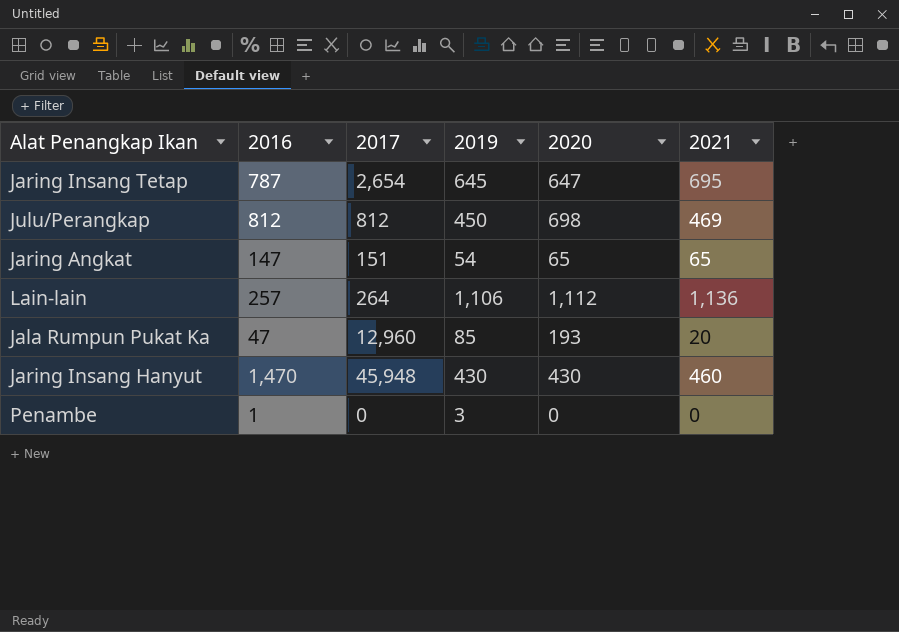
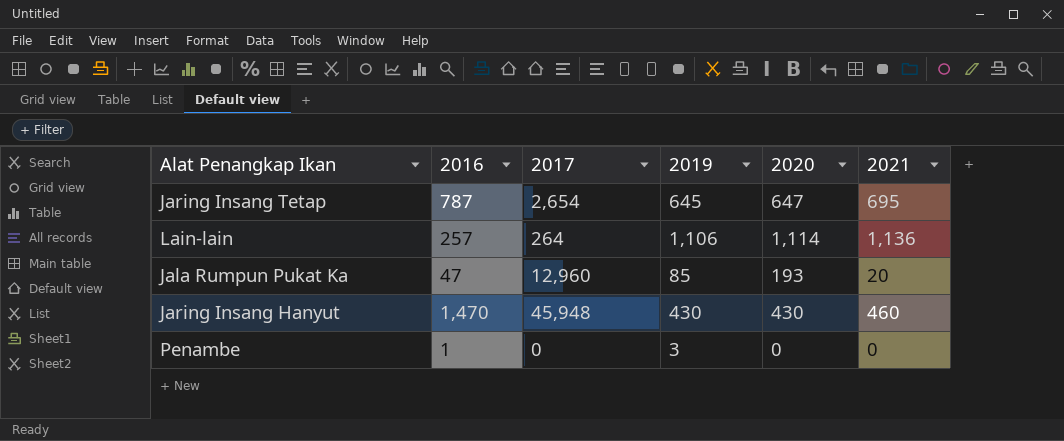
row Julu/Perangkap: 812 | 812 | 450 | 698 | 469 -> none
row Jaring Angkat: 147 | 151 | 54 | 65 | 65 -> none
Lain-lain | 2020: 1,112 -> 1,114

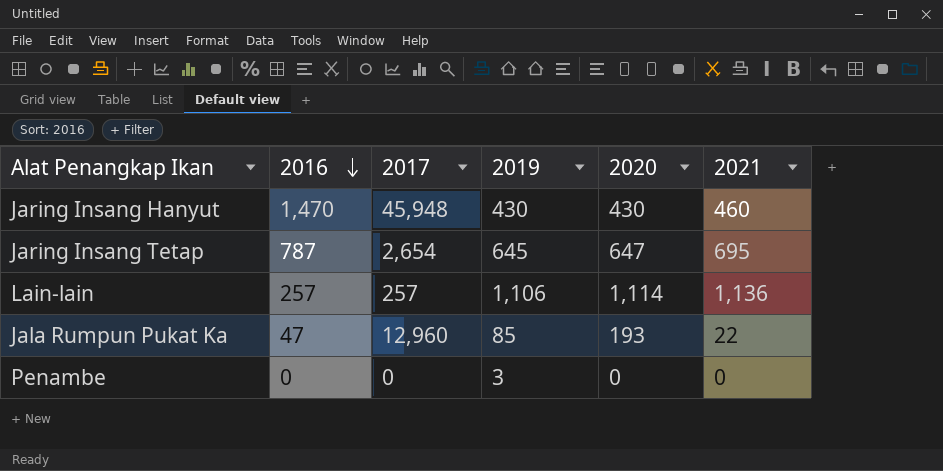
row order: none -> 2016 descending
Lain-lain | 2017: 264 -> 257
Jala Rumpun Pukat Ka | 2021: 20 -> 22
Penambe | 2016: 1 -> 0

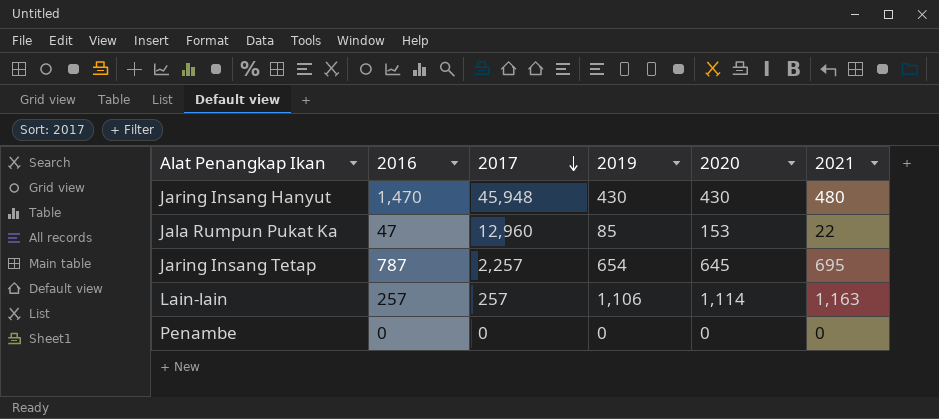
row order: 2016 descending -> 2017 descending
Jaring Insang Hanyut | 2021: 460 -> 480
Jala Rumpun Pukat Ka | 2020: 193 -> 153
Jaring Insang Tetap | 2017: 2,654 -> 2,257
Jaring Insang Tetap | 2019: 645 -> 654
Jaring Insang Tetap | 2020: 647 -> 645
Lain-lain | 2021: 1,136 -> 1,163
Penambe | 2019: 3 -> 0

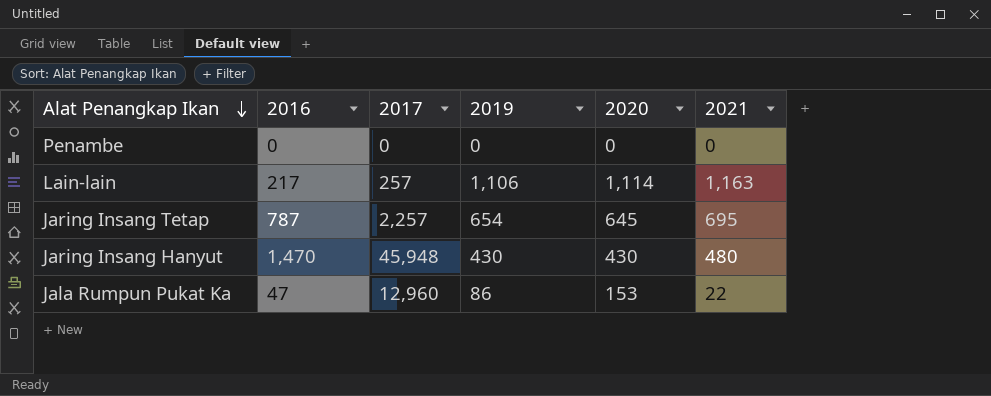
row order: 2017 descending -> Alat Penangkap Ikan descending
Lain-lain | 2016: 257 -> 217
Jala Rumpun Pukat Ka | 2019: 85 -> 86

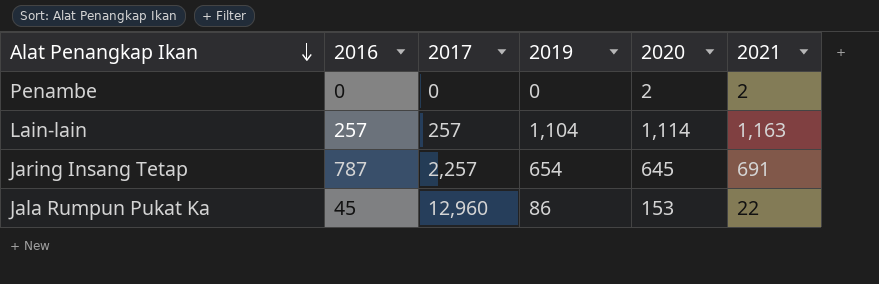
row Jaring Insang Hanyut: 1,470 | 45,948 | 430 | 430 | 480 -> none
Penambe | 2020: 0 -> 2
Penambe | 2021: 0 -> 2
Lain-lain | 2016: 217 -> 257
Lain-lain | 2019: 1,106 -> 1,104
Jaring Insang Tetap | 2021: 695 -> 691
Jala Rumpun Pukat Ka | 2016: 47 -> 45

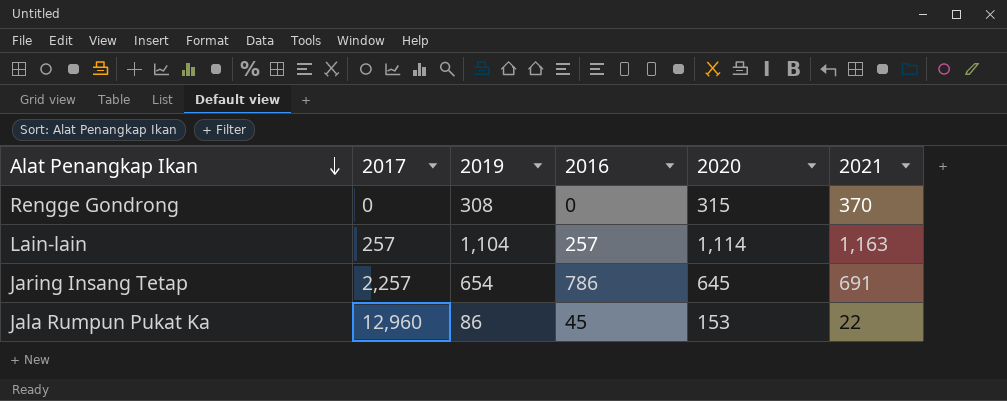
column 2016 | position: 2 -> 4
row Penambe: 0 | 0 | 0 | 2 | 2 -> none
row Rengge Gondrong: none -> 0 | 308 | 0 | 315 | 370
Jaring Insang Tetap | 2016: 787 -> 786

